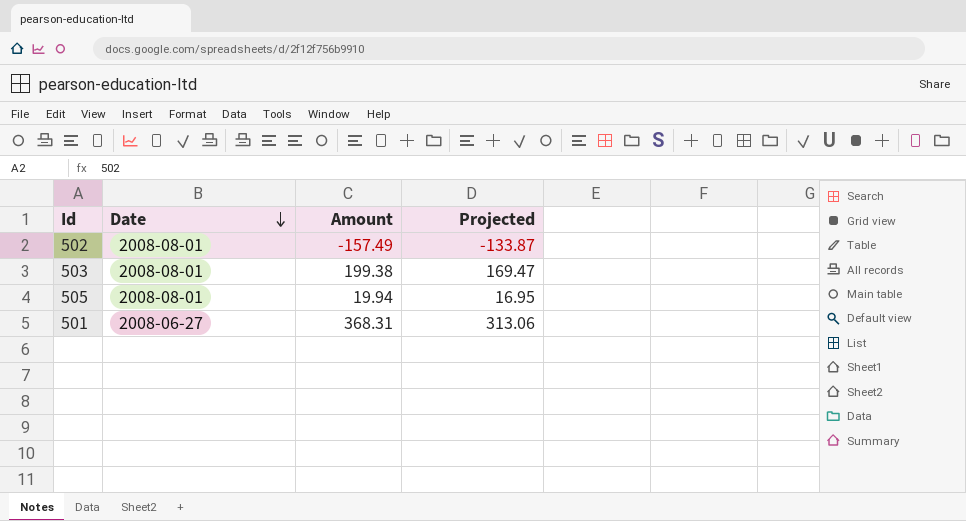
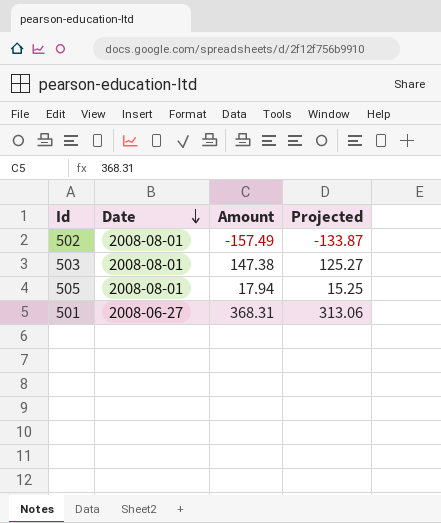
503 | Amount: 199.38 -> 147.38
503 | Projected: 169.47 -> 125.27
505 | Amount: 19.94 -> 17.94
505 | Projected: 16.95 -> 15.25

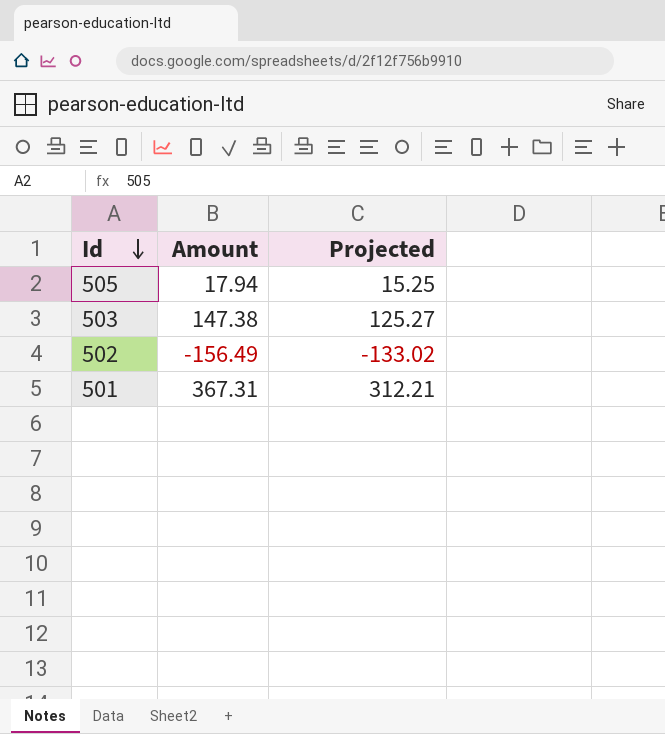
row order: Date descending -> Id descending
column Date | position: 2 -> none
502 | Amount: -157.49 -> -156.49
502 | Projected: -133.87 -> -133.02
501 | Amount: 368.31 -> 367.31
501 | Projected: 313.06 -> 312.21

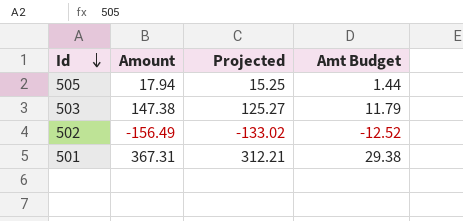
column Amt Budget | formula: none -> [Amount] * 0.08

